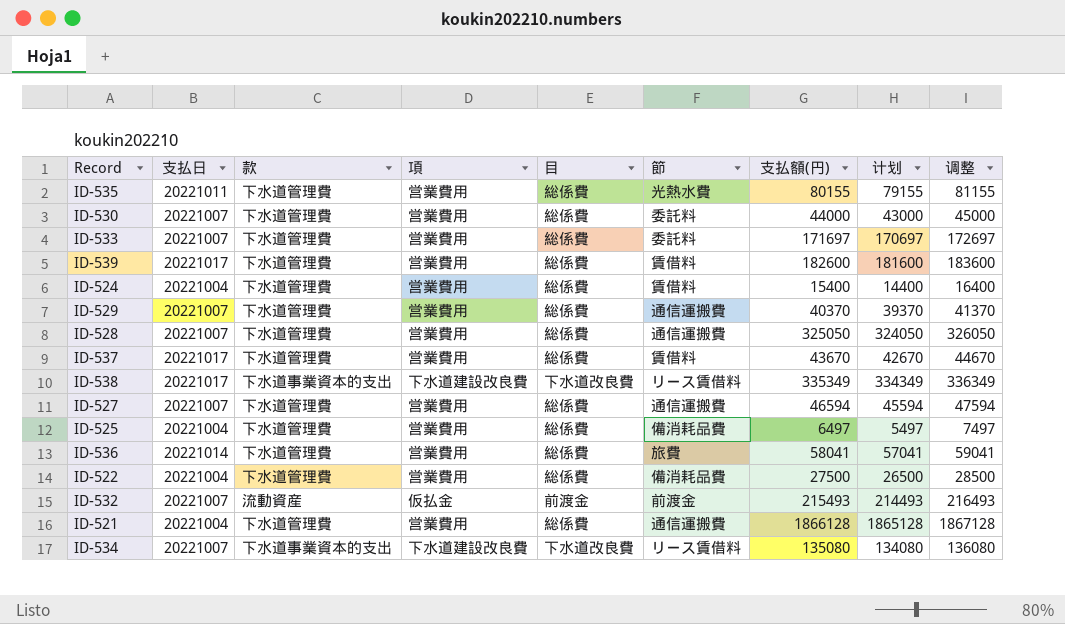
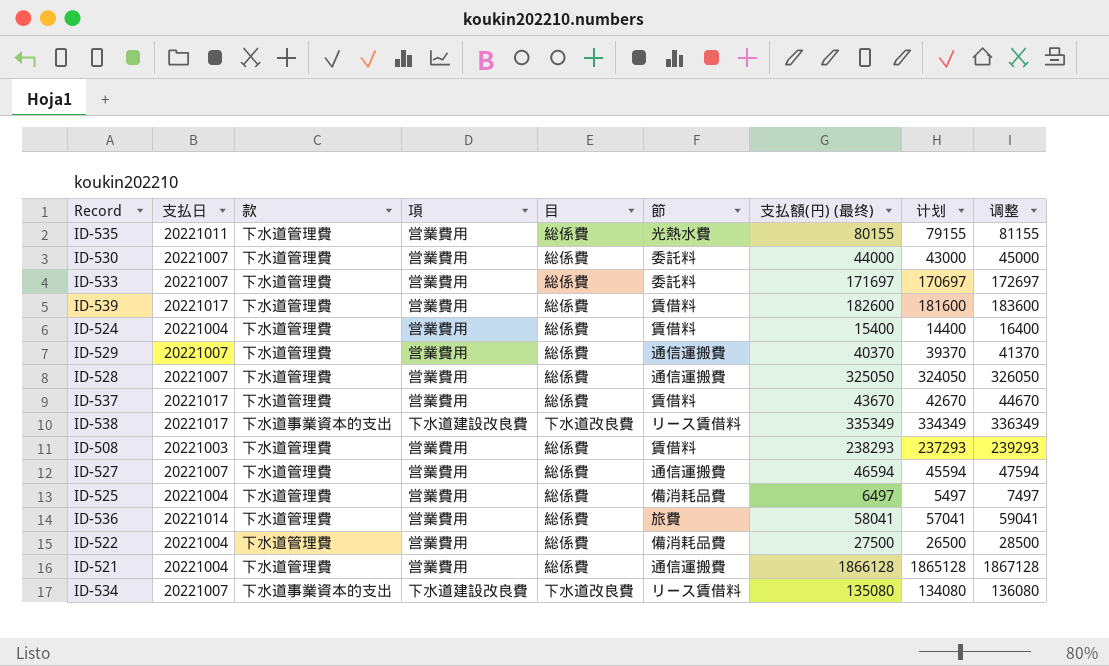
column name: 支払額(円) -> 支払額(円) (最终)
row ID-532: 20221007 | 流動資産 | 仮払金 | 前渡金 | 前渡金 | 215493 | 214493 | 216493 -> none
row ID-508: none -> 20221003 | 下水道管理費 | 営業費用 | 総係費 | 賃借料 | 238293 | 237293 | 239293

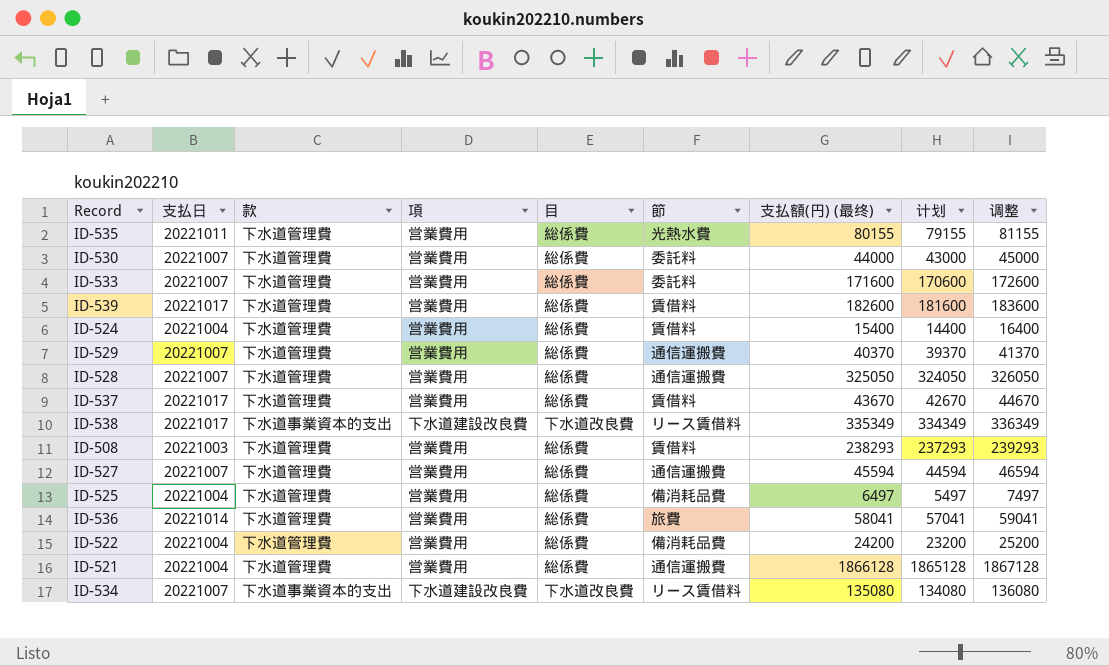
ID-533 | 支払額(円) (最终): 171697 -> 171600
ID-533 | 计划: 170697 -> 170600
ID-533 | 调整: 172697 -> 172600
ID-527 | 支払額(円) (最终): 46594 -> 45594
ID-527 | 计划: 45594 -> 44594
ID-527 | 调整: 47594 -> 46594
ID-522 | 支払額(円) (最终): 27500 -> 24200
ID-522 | 计划: 26500 -> 23200
ID-522 | 调整: 28500 -> 25200

